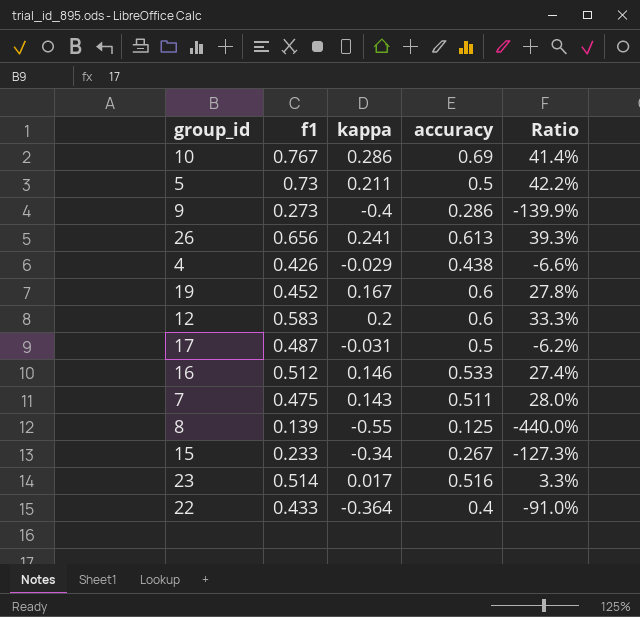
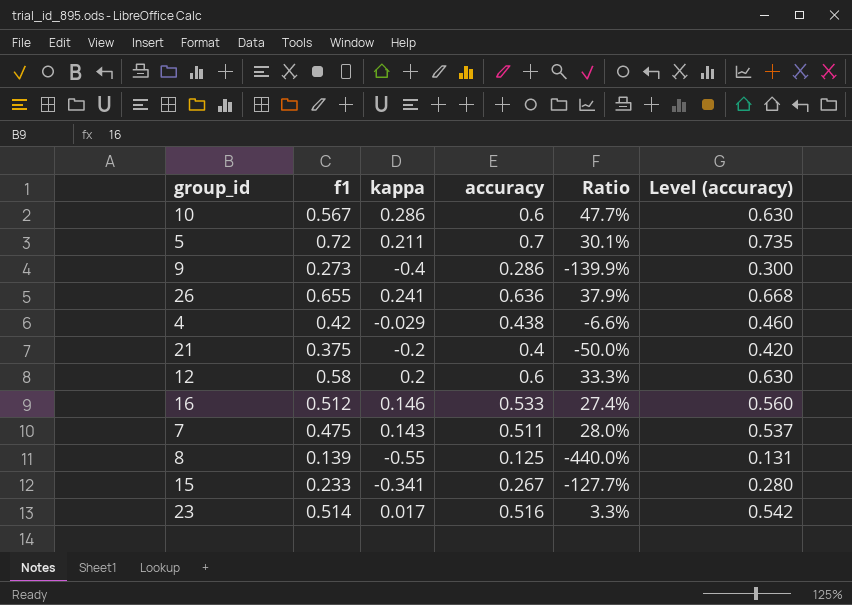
column Level (accuracy) | formula: none -> [accuracy] * 1.05
row 19: 0.452 | 0.167 | 0.6 | 27.8% -> none
row 17: 0.487 | -0.031 | 0.5 | -6.2% -> none
row 22: 0.433 | -0.364 | 0.4 | -91.0% -> none
10 | f1: 0.767 -> 0.567
10 | accuracy: 0.69 -> 0.6
10 | Ratio: 41.4% -> 47.7%
5 | f1: 0.73 -> 0.72
5 | accuracy: 0.5 -> 0.7
5 | Ratio: 42.2% -> 30.1%
26 | f1: 0.656 -> 0.655
26 | accuracy: 0.613 -> 0.636
26 | Ratio: 39.3% -> 37.9%
4 | f1: 0.426 -> 0.42
row 21: none -> 0.375 | -0.2 | 0.4 | -50.0% | 0.420
12 | f1: 0.583 -> 0.58
15 | kappa: -0.34 -> -0.341
15 | Ratio: -127.3% -> -127.7%

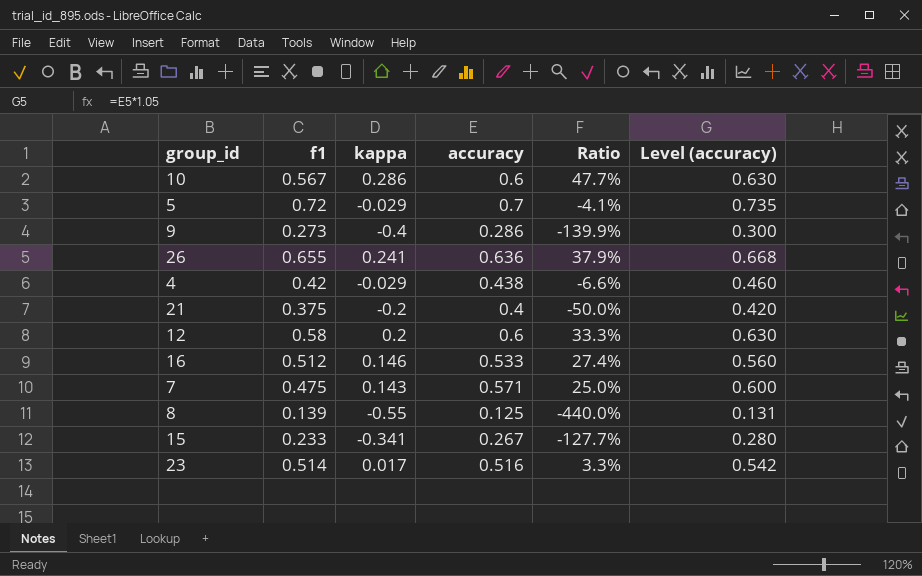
5 | kappa: 0.211 -> -0.029
5 | Ratio: 30.1% -> -4.1%
7 | accuracy: 0.511 -> 0.571
7 | Ratio: 28.0% -> 25.0%
7 | Level (accuracy): 0.537 -> 0.600

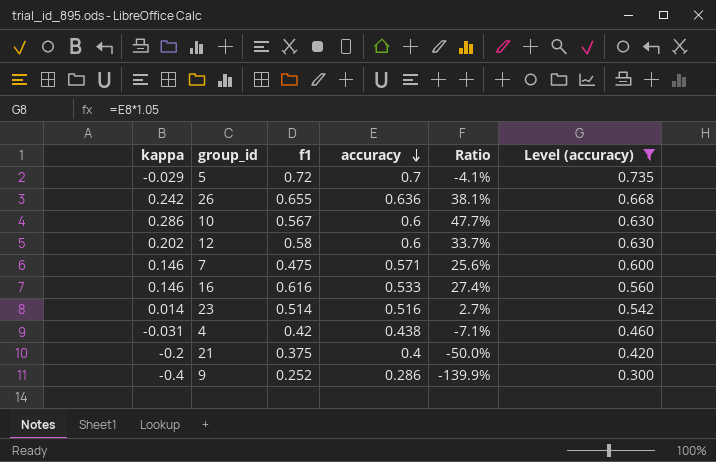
filter: none -> Level (accuracy) >= 0.300
row order: none -> accuracy descending
column kappa | position: 3 -> 1
26 | kappa: 0.241 -> 0.242
26 | Ratio: 37.9% -> 38.1%
12 | kappa: 0.2 -> 0.202
12 | Ratio: 33.3% -> 33.7%
7 | kappa: 0.143 -> 0.146
7 | Ratio: 25.0% -> 25.6%
16 | f1: 0.512 -> 0.616
23 | kappa: 0.017 -> 0.014
23 | Ratio: 3.3% -> 2.7%
4 | kappa: -0.029 -> -0.031
4 | Ratio: -6.6% -> -7.1%
9 | f1: 0.273 -> 0.252

